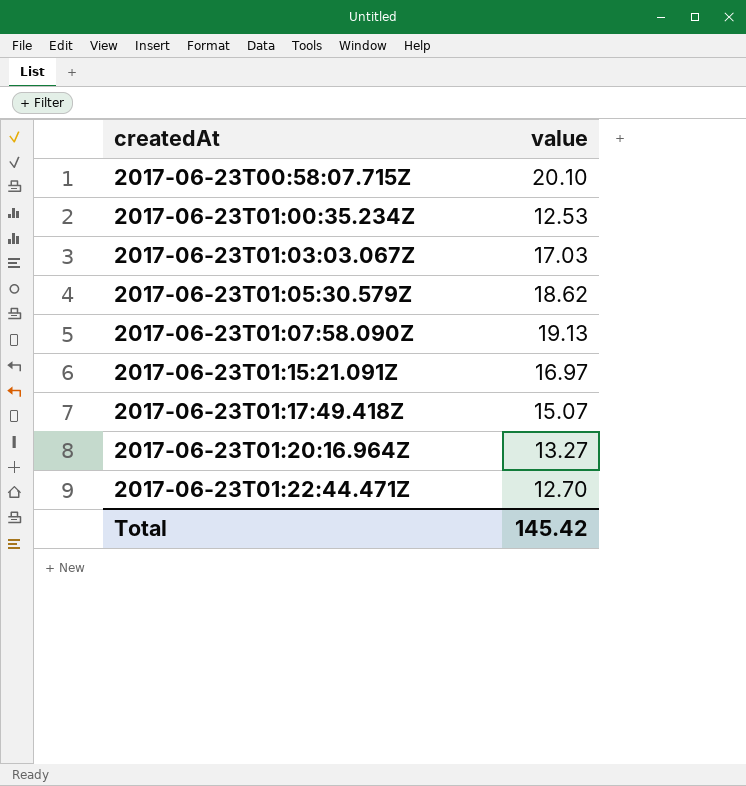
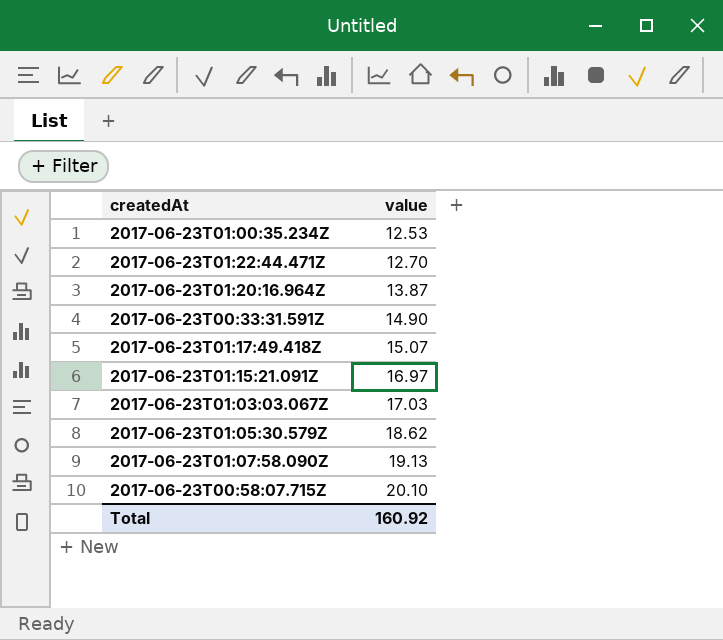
row order: createdAt ascending -> value ascending
2017-06-23T01:20:16.964Z | value: 13.27 -> 13.87
row 2017-06-23T00:33:31.591Z: none -> 14.90
Total | value: 145.42 -> 160.92

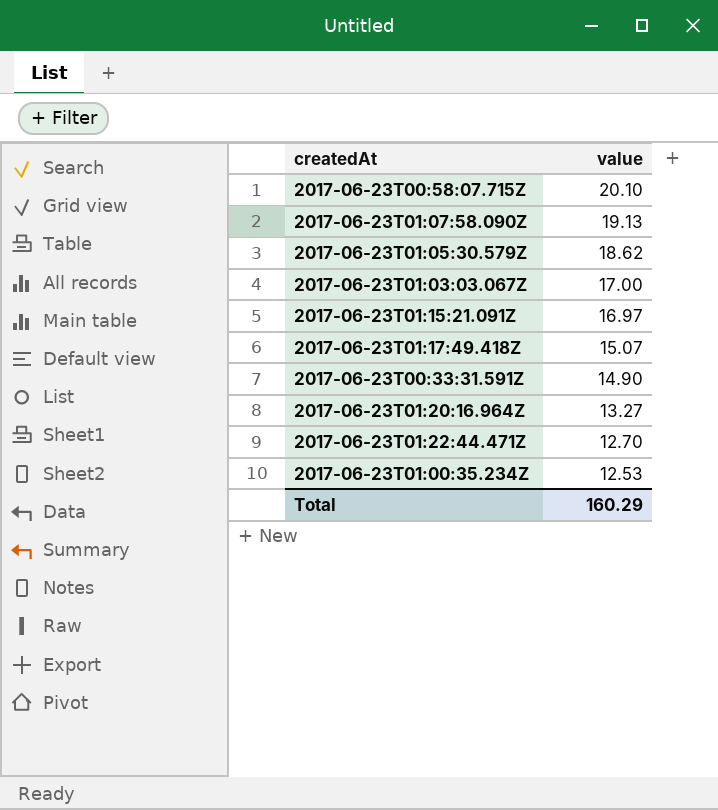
row order: value ascending -> value descending
2017-06-23T01:03:03.067Z | value: 17.03 -> 17.00
2017-06-23T01:20:16.964Z | value: 13.87 -> 13.27
Total | value: 160.92 -> 160.29

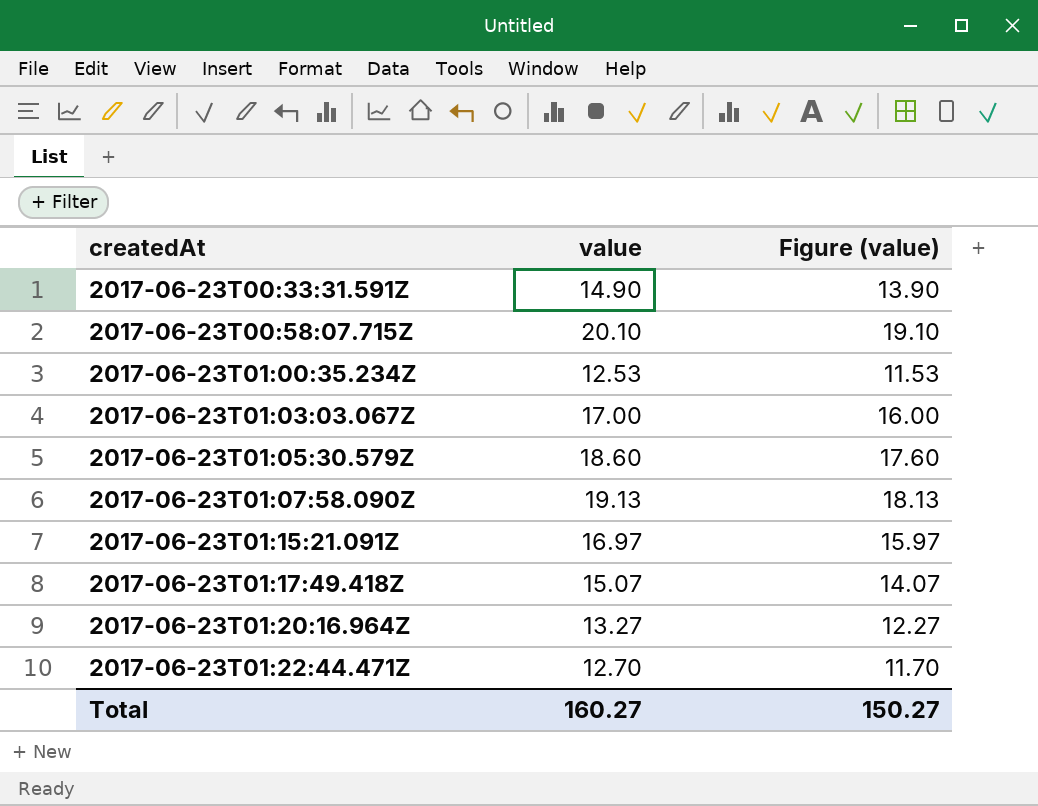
row order: value descending -> createdAt ascending
column Figure (value) | formula: none -> [value] - 1
2017-06-23T01:05:30.579Z | value: 18.62 -> 18.60
Total | value: 160.29 -> 160.27

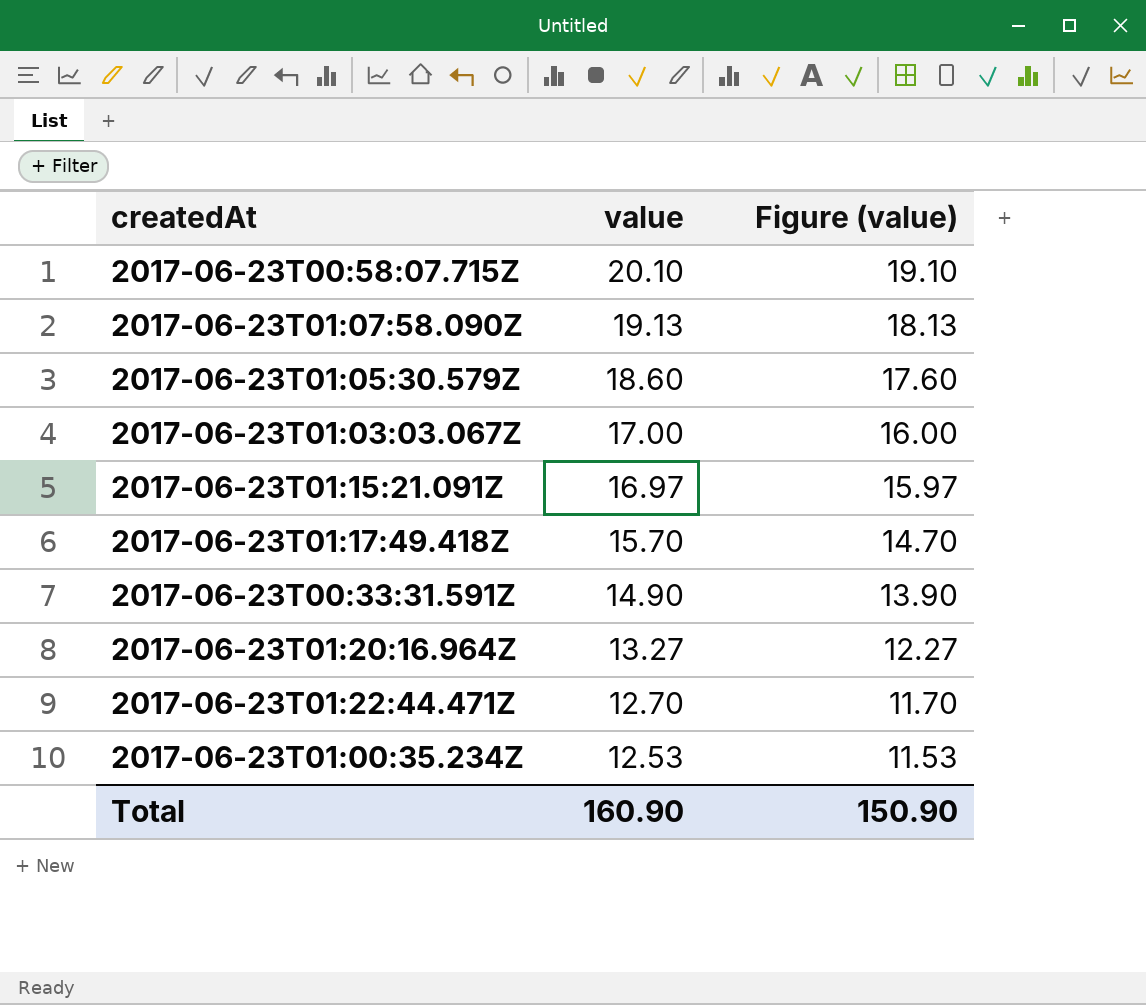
row order: createdAt ascending -> value descending
2017-06-23T01:17:49.418Z | value: 15.07 -> 15.70
2017-06-23T01:17:49.418Z | Figure (value): 14.07 -> 14.70
Total | value: 160.27 -> 160.90
Total | Figure (value): 150.27 -> 150.90

